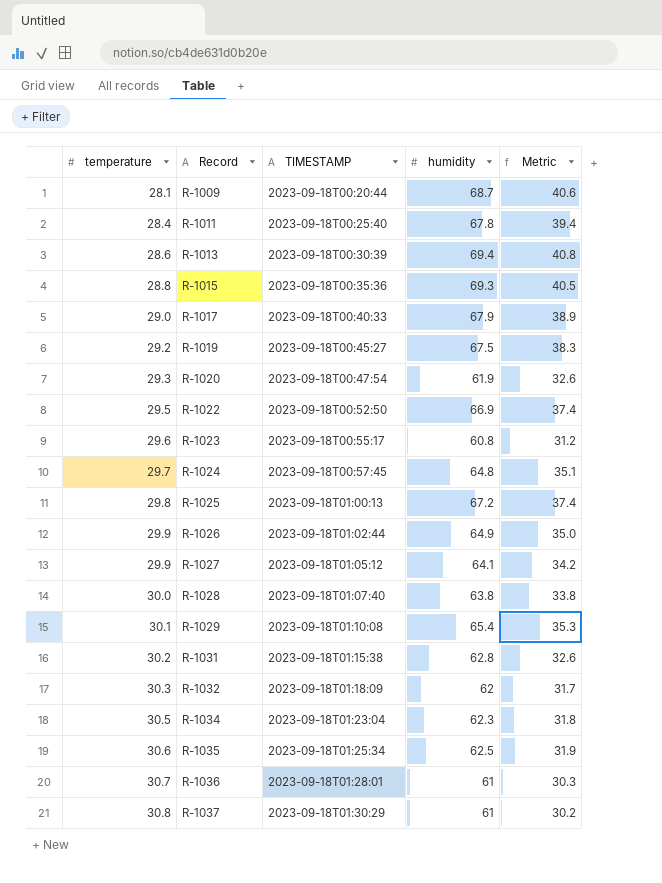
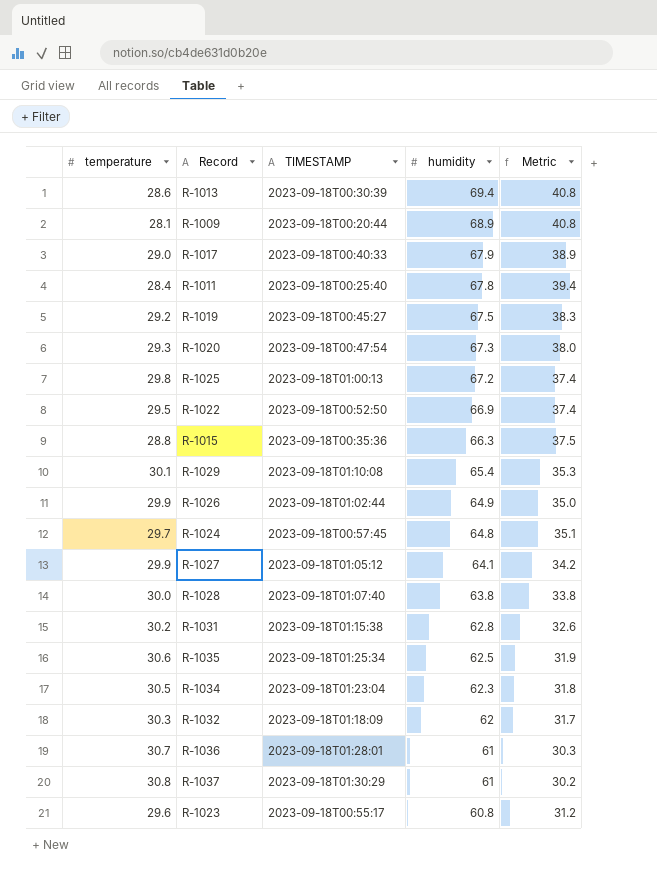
row order: temperature ascending -> humidity descending
R-1009 | humidity: 68.7 -> 68.9
R-1009 | Metric: 40.6 -> 40.8
R-1020 | humidity: 61.9 -> 67.3
R-1020 | Metric: 32.6 -> 38.0
R-1015 | humidity: 69.3 -> 66.3
R-1015 | Metric: 40.5 -> 37.5

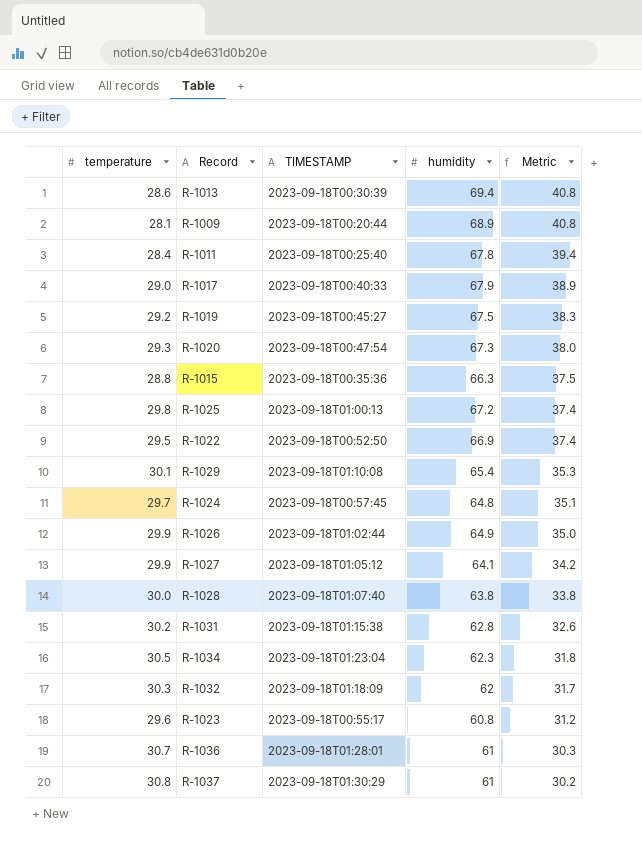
row order: humidity descending -> Metric descending
row R-1035: 30.6 | 2023-09-18T01:25:34 | 62.5 | 31.9 -> none

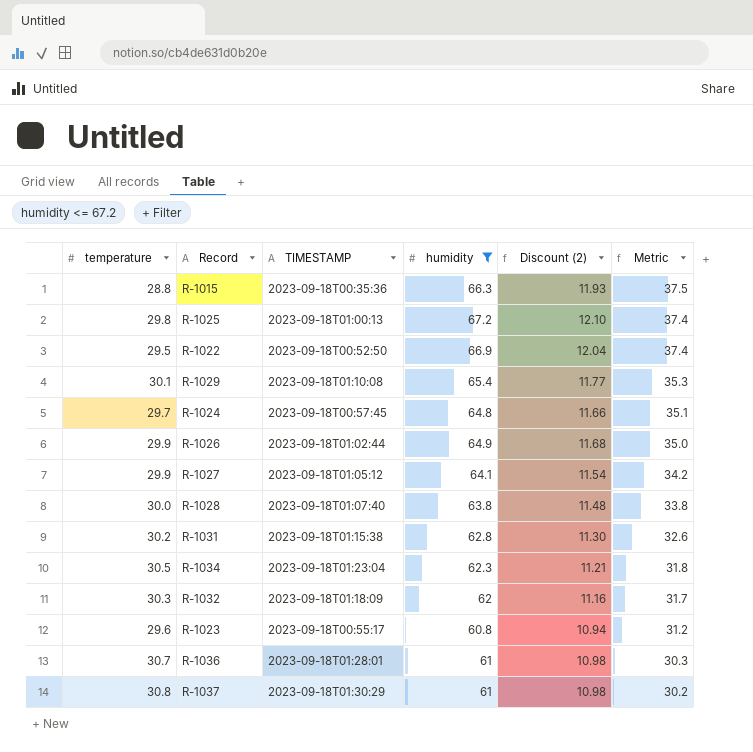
filter: none -> humidity <= 67.2
column Discount (2) | formula: none -> [humidity] * 0.18

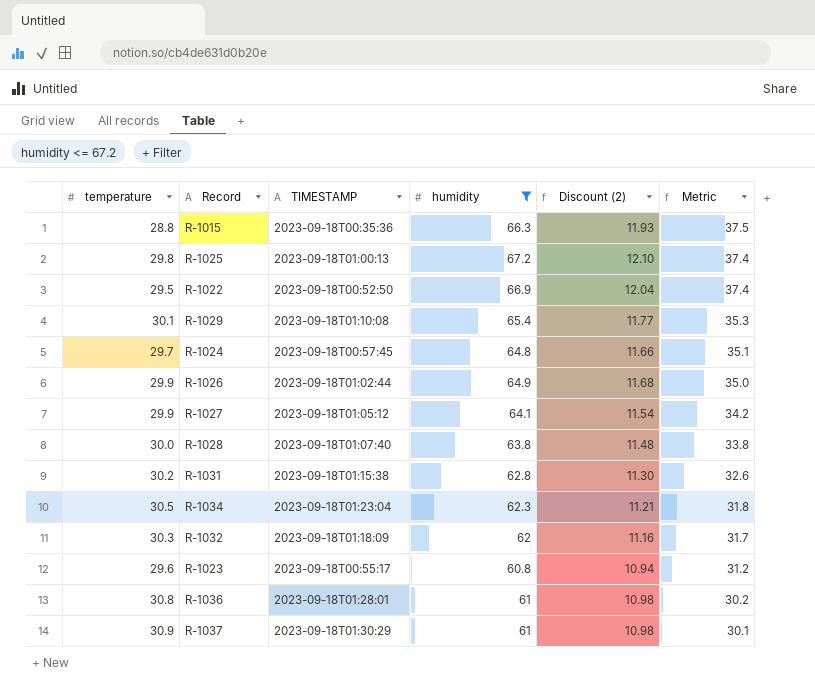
R-1036 | temperature: 30.7 -> 30.8
R-1036 | Metric: 30.3 -> 30.2
R-1037 | temperature: 30.8 -> 30.9
R-1037 | Metric: 30.2 -> 30.1

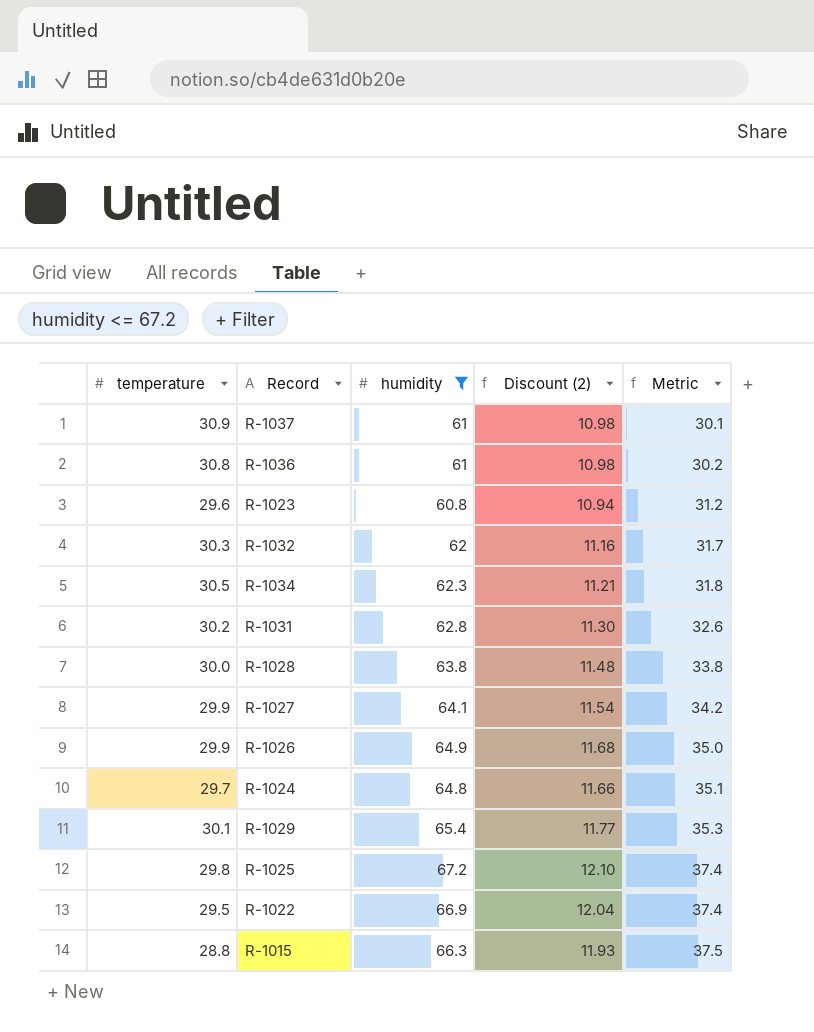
row order: Metric descending -> Metric ascending
column TIMESTAMP | position: 3 -> none

